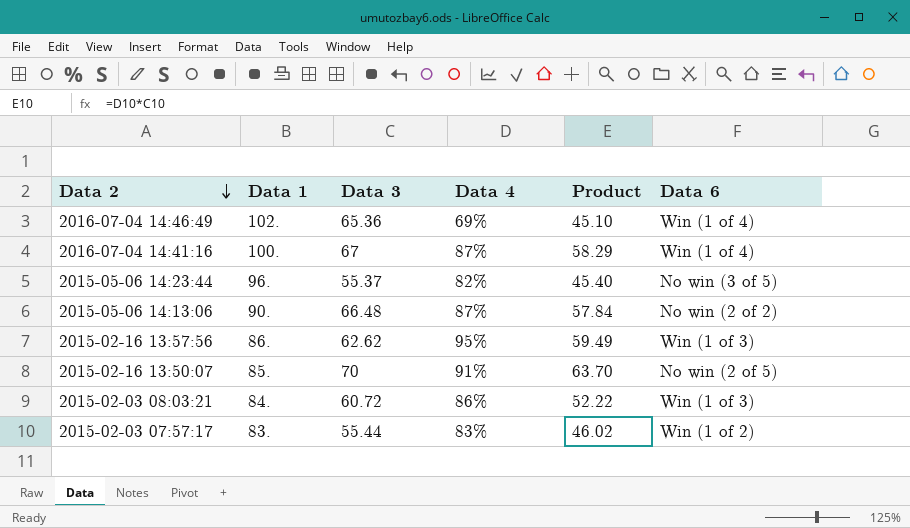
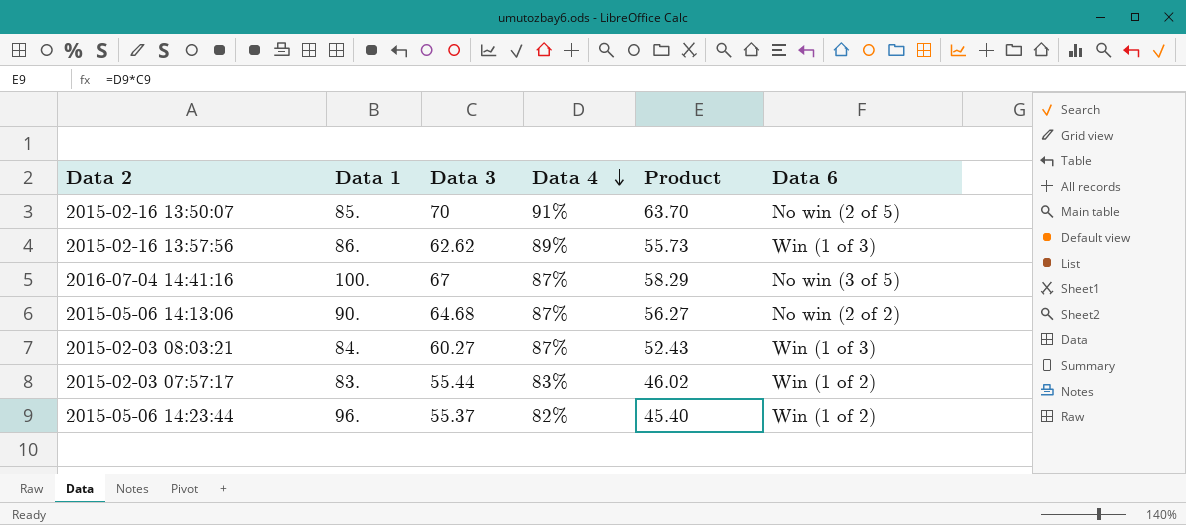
row order: Data 2 descending -> Data 4 descending
row 2016-07-04 14:46:49: 102. | 65.36 | 69% | 45.10 | Win (1 of 4) -> none
2015-02-16 13:57:56 | Data 4: 95% -> 89%
2015-02-16 13:57:56 | Product: 59.49 -> 55.73
2016-07-04 14:41:16 | Data 6: Win (1 of 4) -> No win (3 of 5)
2015-05-06 14:13:06 | Data 3: 66.48 -> 64.68
2015-05-06 14:13:06 | Product: 57.84 -> 56.27
2015-02-03 08:03:21 | Data 3: 60.72 -> 60.27
2015-02-03 08:03:21 | Data 4: 86% -> 87%
2015-02-03 08:03:21 | Product: 52.22 -> 52.43
2015-05-06 14:23:44 | Data 6: No win (3 of 5) -> Win (1 of 2)

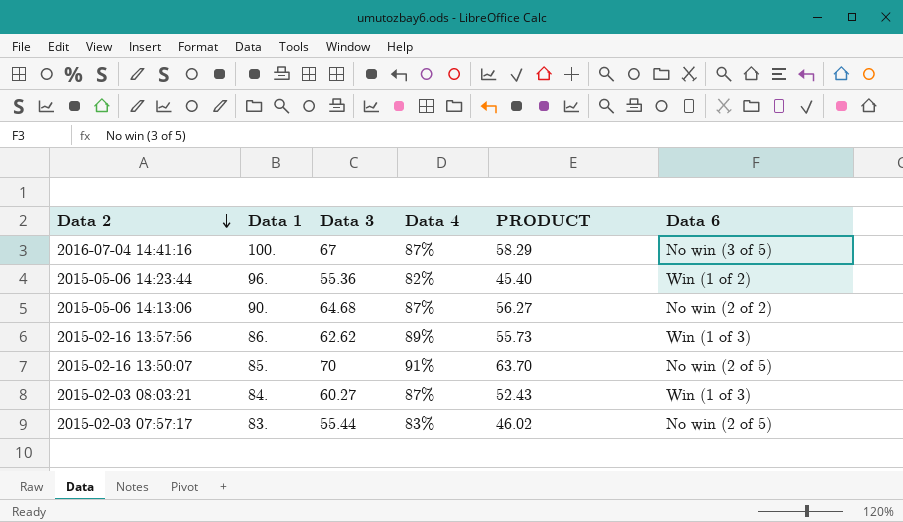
row order: Data 4 descending -> Data 2 descending
column name: Product -> PRODUCT
2015-05-06 14:23:44 | Data 3: 55.37 -> 55.36
2015-02-03 07:57:17 | Data 6: Win (1 of 2) -> No win (2 of 5)

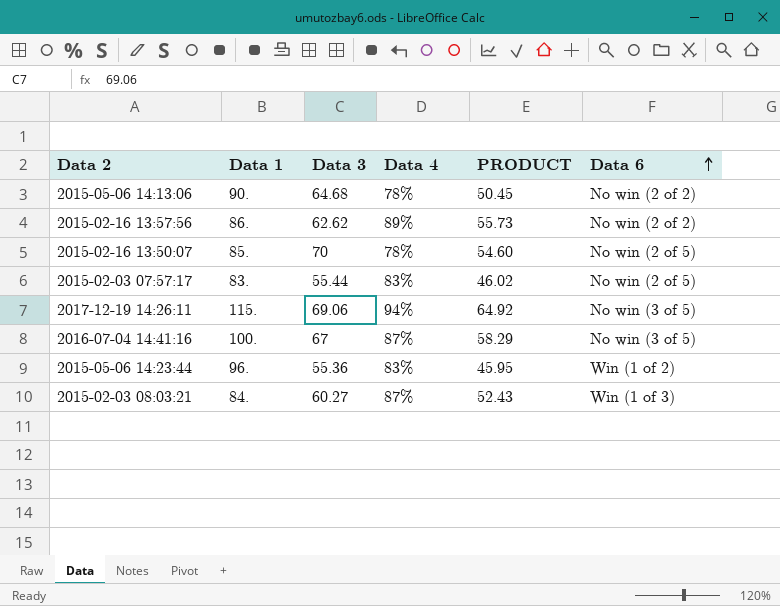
row order: Data 2 descending -> Data 6 ascending
2015-05-06 14:13:06 | Data 4: 87% -> 78%
2015-05-06 14:13:06 | PRODUCT: 56.27 -> 50.45
2015-02-16 13:57:56 | Data 6: Win (1 of 3) -> No win (2 of 2)
2015-02-16 13:50:07 | Data 4: 91% -> 78%
2015-02-16 13:50:07 | PRODUCT: 63.70 -> 54.60
row 2017-12-19 14:26:11: none -> 115. | 69.06 | 94% | 64.92 | No win (3 of 5)
2015-05-06 14:23:44 | Data 4: 82% -> 83%
2015-05-06 14:23:44 | PRODUCT: 45.40 -> 45.95

